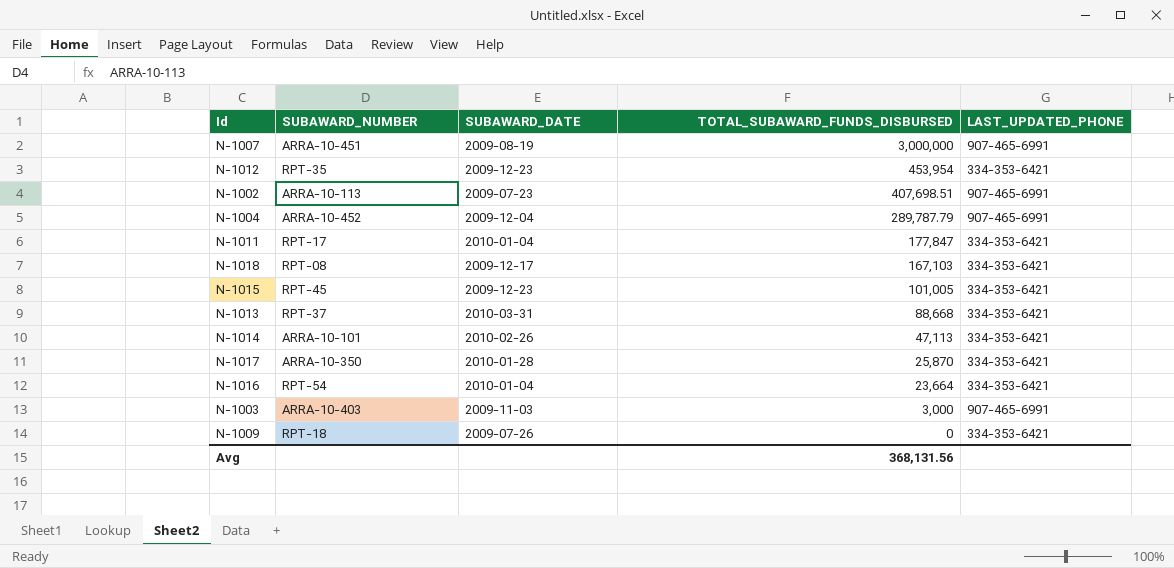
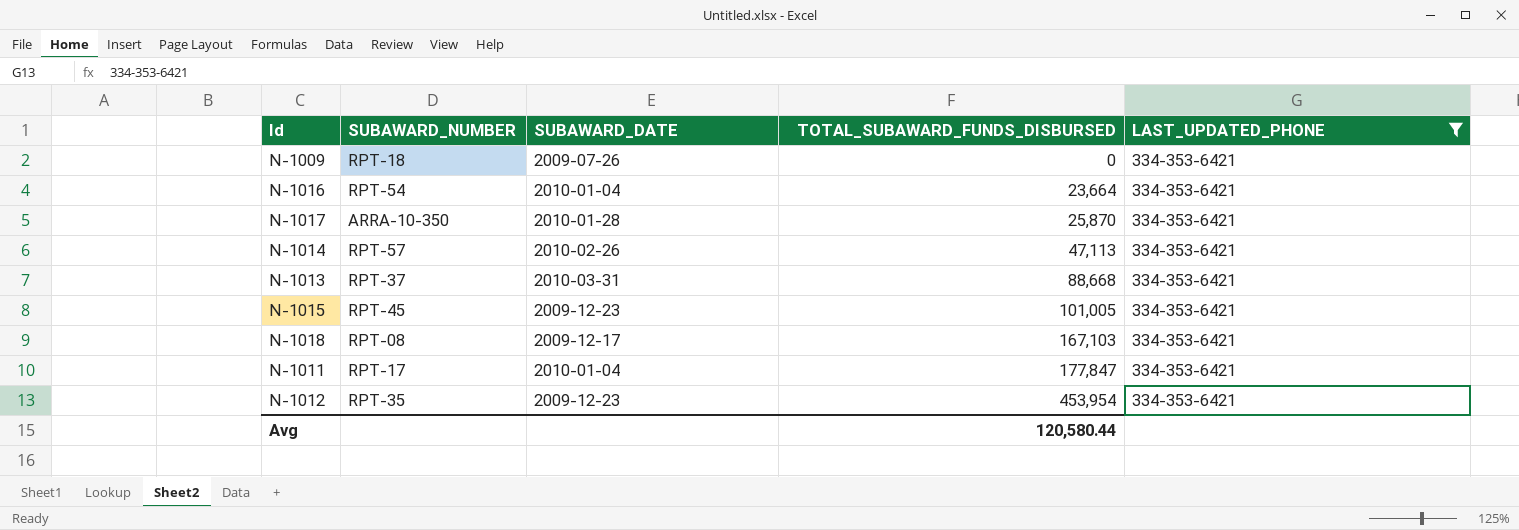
filter: none -> LAST_UPDATED_PHONE = 334-353-6421
row order: TOTAL_SUBAWARD_FUNDS_DISBURSED descending -> TOTAL_SUBAWARD_FUNDS_DISBURSED ascending
N-1014 | SUBAWARD_NUMBER: ARRA-10-101 -> RPT-57
Avg | TOTAL_SUBAWARD_FUNDS_DISBURSED: 368,131.56 -> 120,580.44

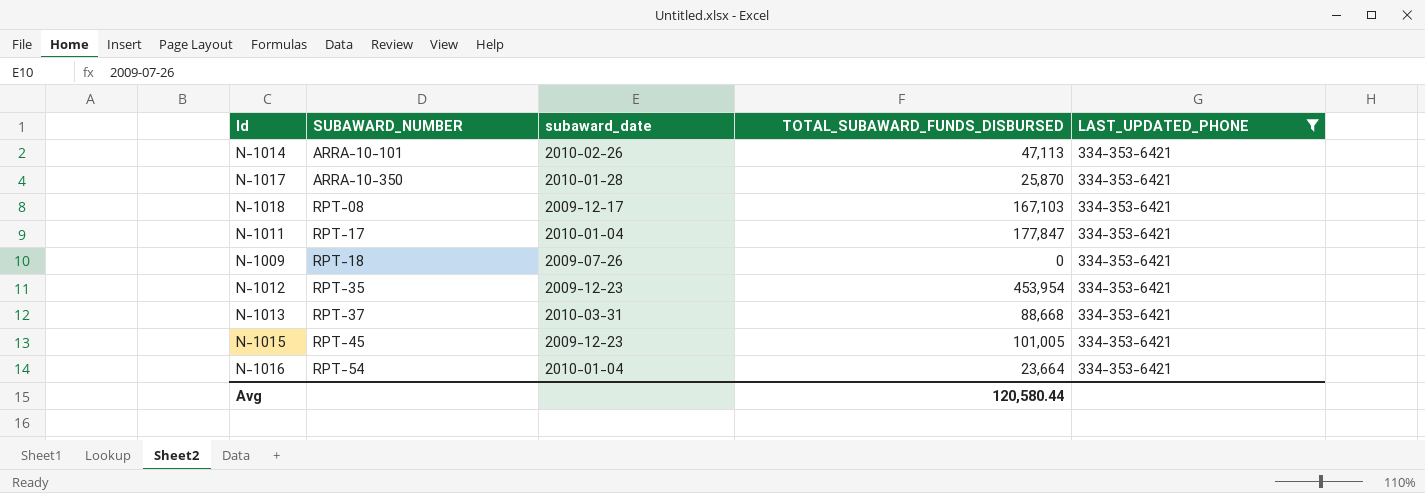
row order: TOTAL_SUBAWARD_FUNDS_DISBURSED ascending -> SUBAWARD_NUMBER ascending
column name: SUBAWARD_DATE -> subaward_date
N-1014 | SUBAWARD_NUMBER: RPT-57 -> ARRA-10-101

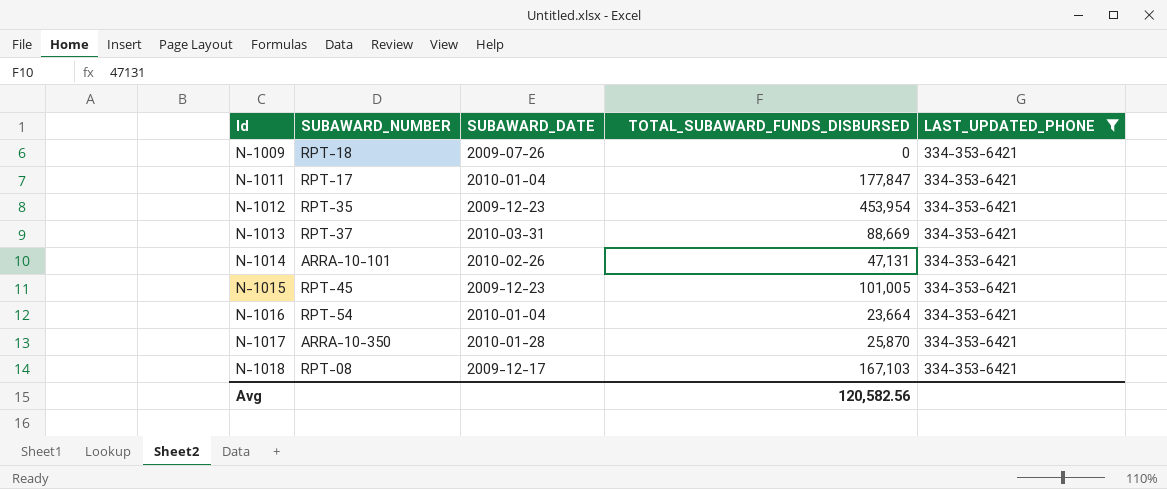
row order: SUBAWARD_NUMBER ascending -> Id ascending
column name: subaward_date -> SUBAWARD_DATE
N-1013 | TOTAL_SUBAWARD_FUNDS_DISBURSED: 88,668 -> 88,669
N-1014 | TOTAL_SUBAWARD_FUNDS_DISBURSED: 47,113 -> 47,131
Avg | TOTAL_SUBAWARD_FUNDS_DISBURSED: 120,580.44 -> 120,582.56

